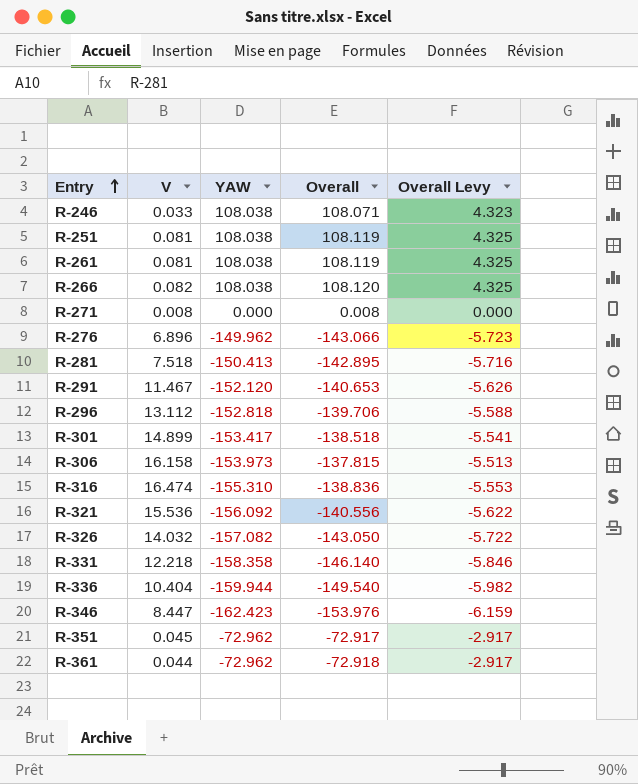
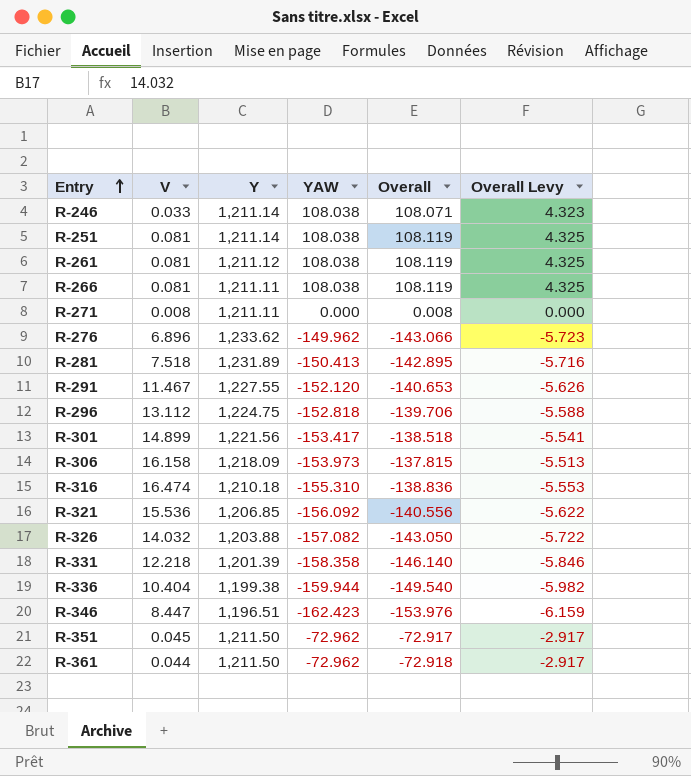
column Y | position: none -> 3
R-266 | V: 0.082 -> 0.081
R-266 | Overall: 108.120 -> 108.119

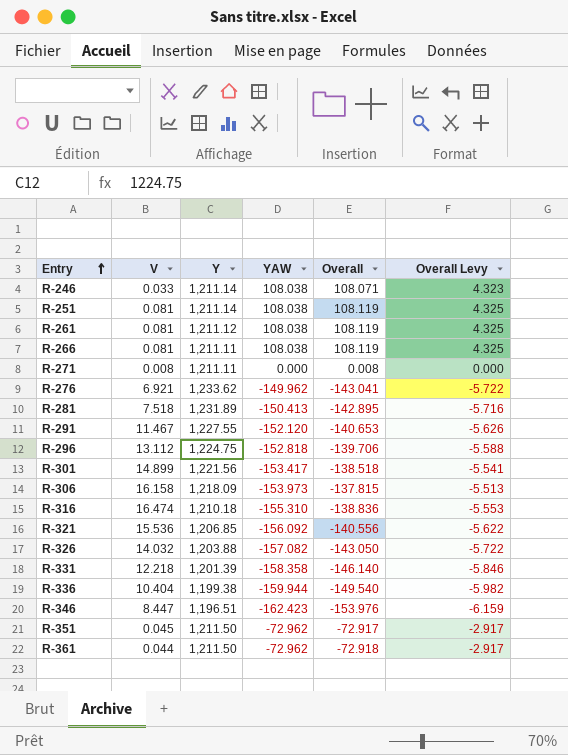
R-276 | V: 6.896 -> 6.921
R-276 | Overall: -143.066 -> -143.041
R-276 | Overall Levy: -5.723 -> -5.722

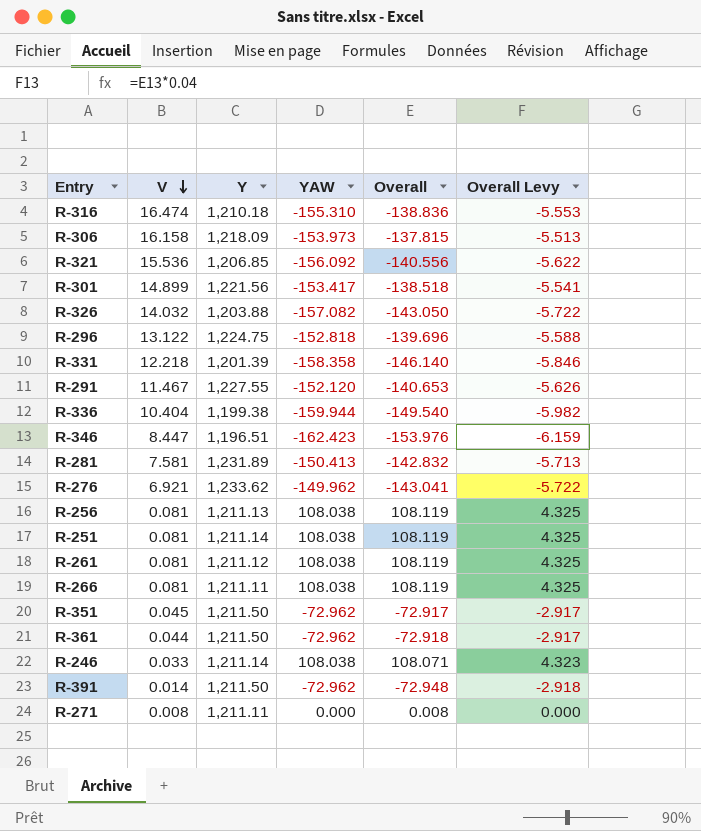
row order: Entry ascending -> V descending
R-296 | V: 13.112 -> 13.122
R-296 | Overall: -139.706 -> -139.696
R-281 | V: 7.518 -> 7.581
R-281 | Overall: -142.895 -> -142.832
R-281 | Overall Levy: -5.716 -> -5.713
row R-256: none -> 0.081 | 1,211.13 | 108.038 | 108.119 | 4.325
row R-391: none -> 0.014 | 1,211.50 | -72.962 | -72.948 | -2.918

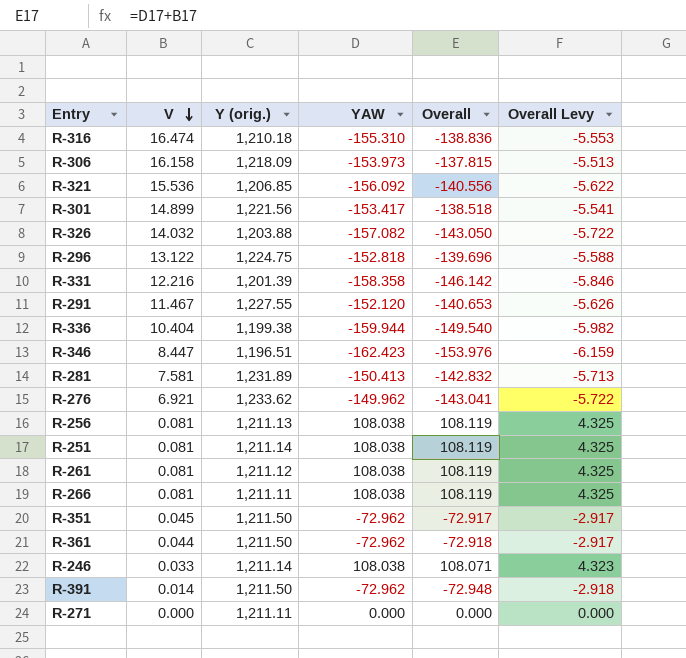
column name: Y -> Y (orig.)
R-331 | V: 12.218 -> 12.216
R-331 | Overall: -146.140 -> -146.142
R-271 | V: 0.008 -> 0.000
R-271 | Overall: 0.008 -> 0.000

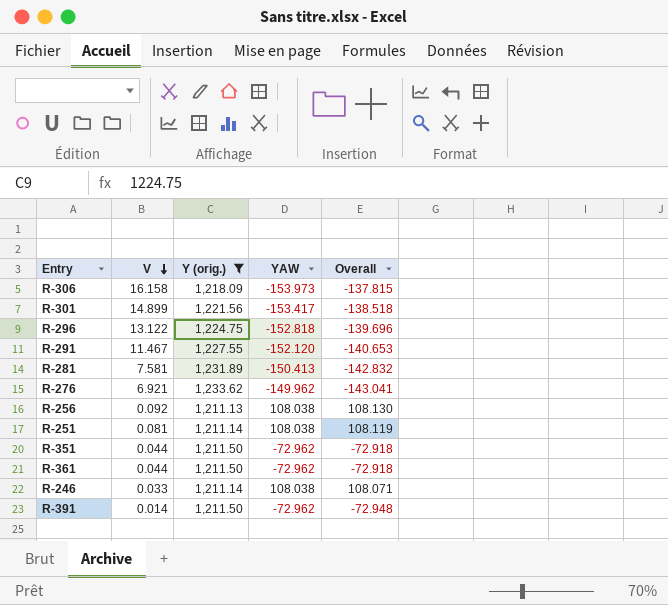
filter: none -> Y (orig.) >= 1,211.13
column Overall Levy | formula: [Overall] * 0.04 -> none
R-256 | V: 0.081 -> 0.092
R-256 | Overall: 108.119 -> 108.130
R-351 | V: 0.045 -> 0.044
R-351 | Overall: -72.917 -> -72.918

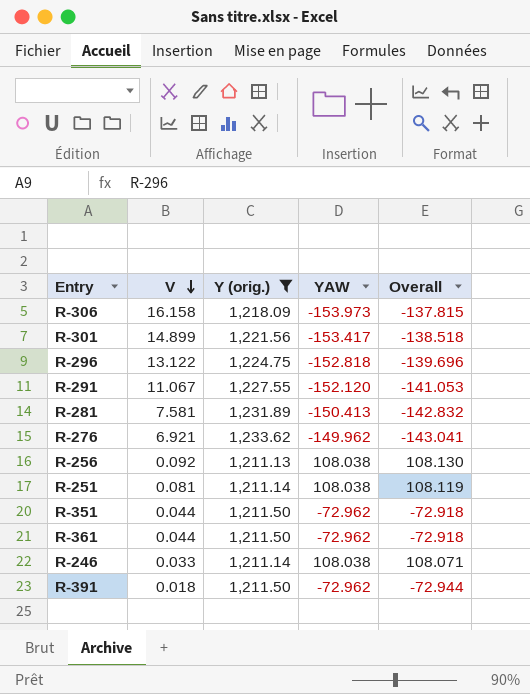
R-291 | V: 11.467 -> 11.067
R-291 | Overall: -140.653 -> -141.053
R-391 | V: 0.014 -> 0.018
R-391 | Overall: -72.948 -> -72.944

